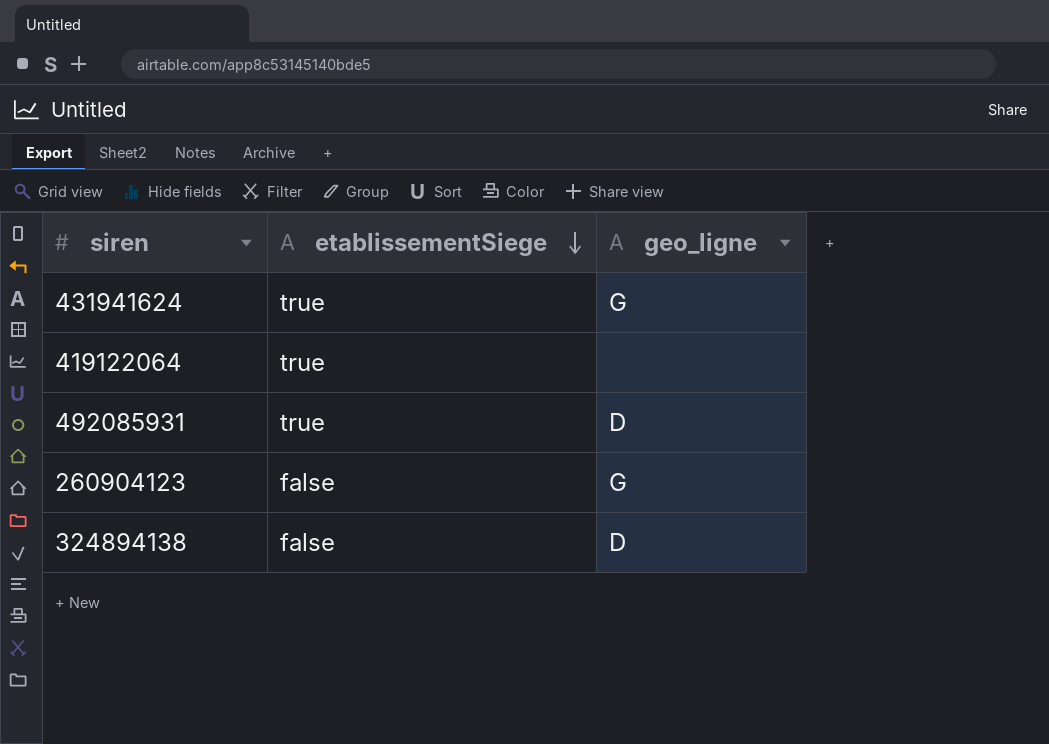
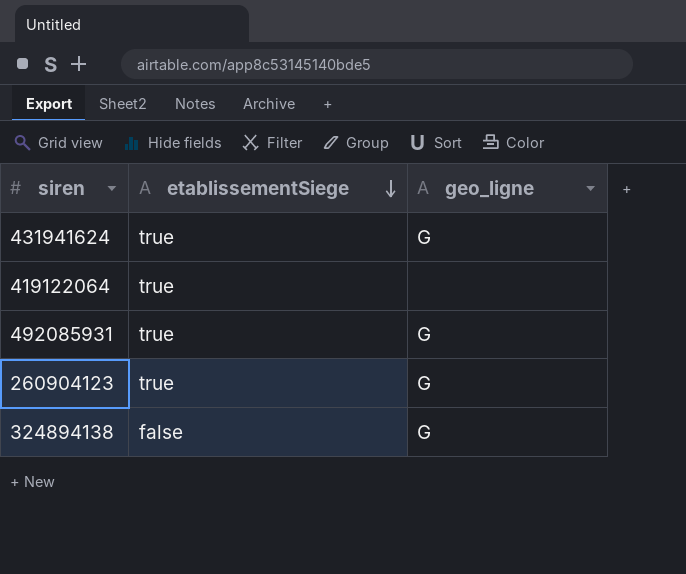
492085931 | geo_ligne: D -> G
260904123 | etablissementSiege: false -> true
324894138 | geo_ligne: D -> G

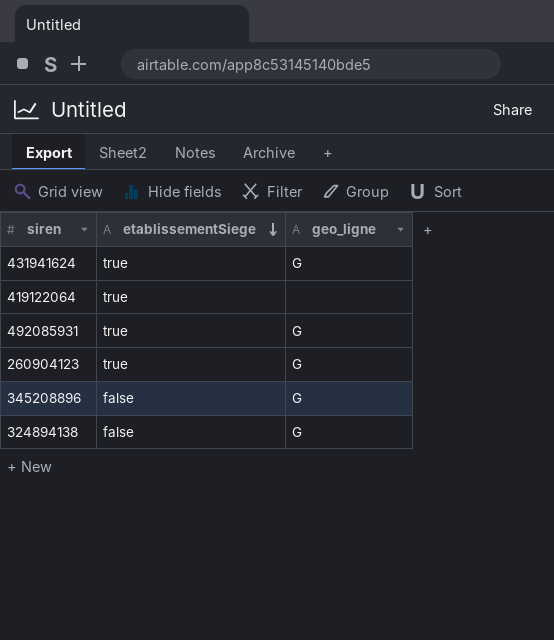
row 345208896: none -> false | G

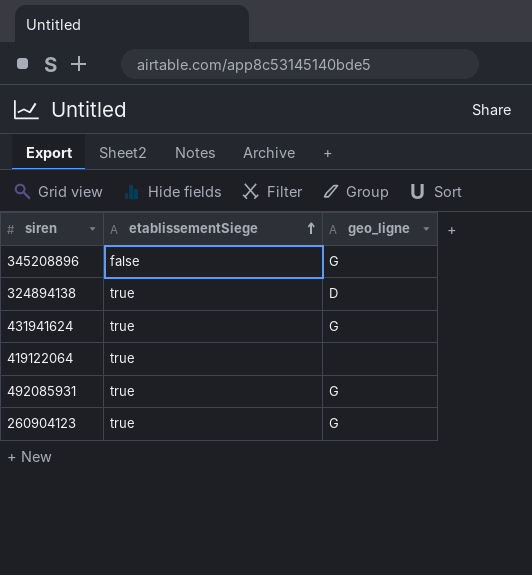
row order: etablissementSiege descending -> etablissementSiege ascending
324894138 | etablissementSiege: false -> true
324894138 | geo_ligne: G -> D

